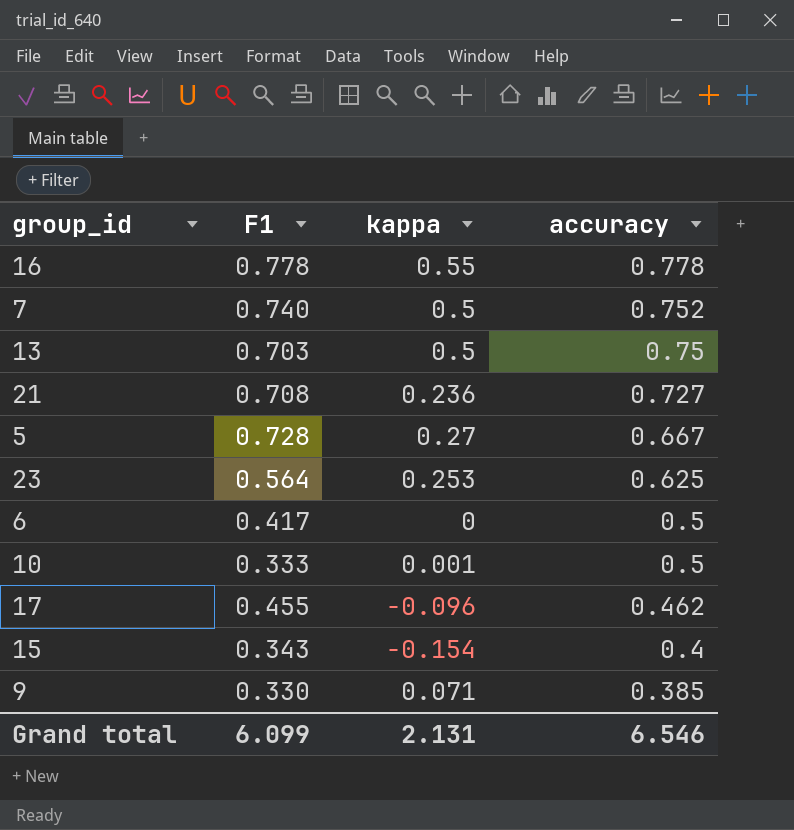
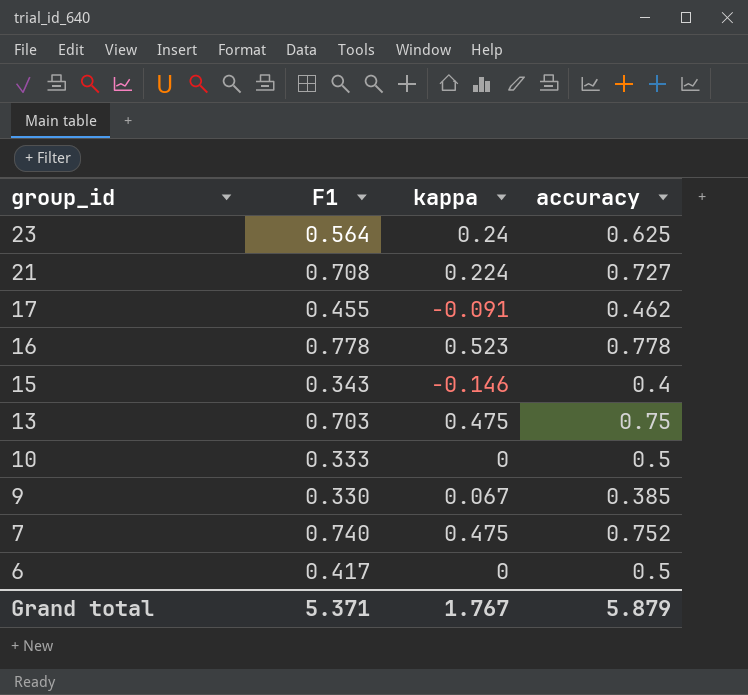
row order: accuracy descending -> group_id descending
row 5: 0.728 | 0.27 | 0.667 -> none
23 | kappa: 0.253 -> 0.24
21 | kappa: 0.236 -> 0.224
17 | kappa: -0.096 -> -0.091
16 | kappa: 0.55 -> 0.523
15 | kappa: -0.154 -> -0.146
13 | kappa: 0.5 -> 0.475
10 | kappa: 0.001 -> 0
9 | kappa: 0.071 -> 0.067
7 | kappa: 0.5 -> 0.475
Grand total | F1: 6.099 -> 5.371
Grand total | kappa: 2.131 -> 1.767
Grand total | accuracy: 6.546 -> 5.879

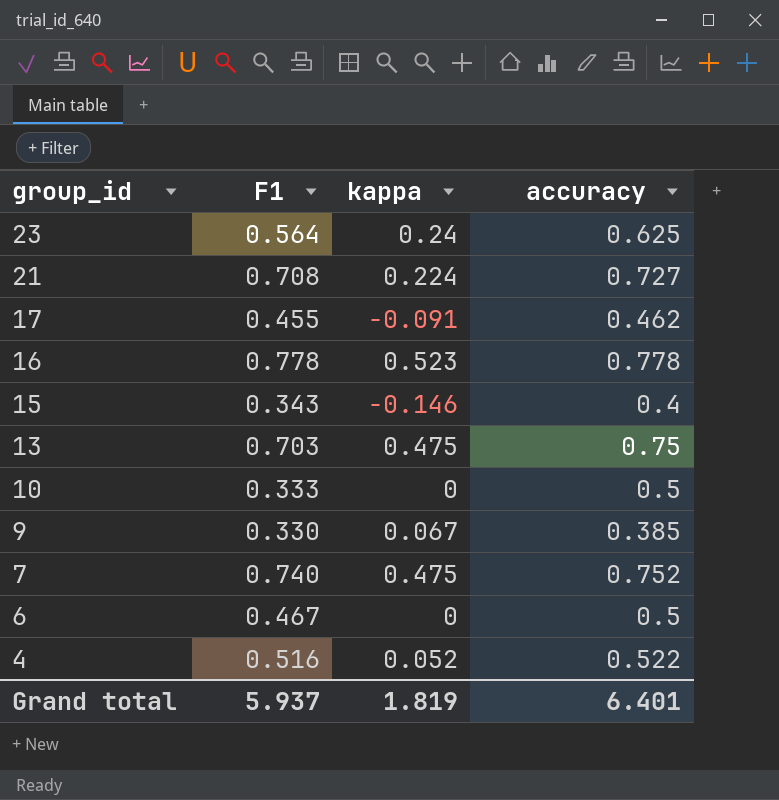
6 | F1: 0.417 -> 0.467
row 4: none -> 0.516 | 0.052 | 0.522
Grand total | F1: 5.371 -> 5.937
Grand total | kappa: 1.767 -> 1.819
Grand total | accuracy: 5.879 -> 6.401

